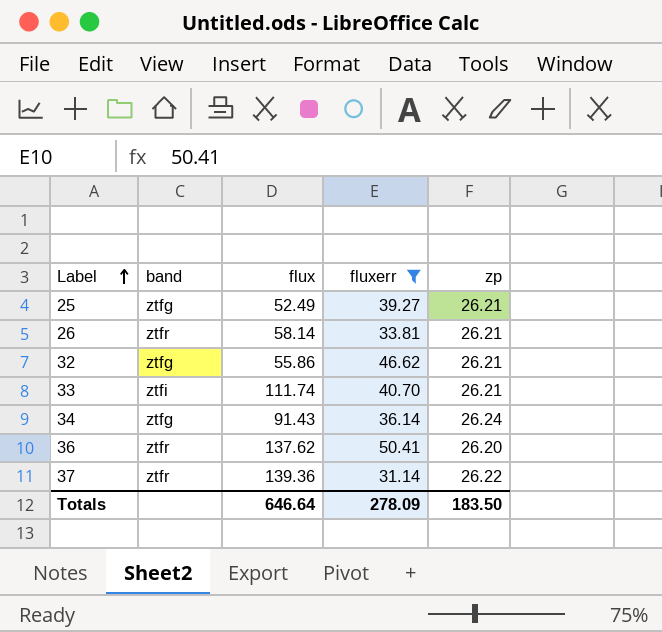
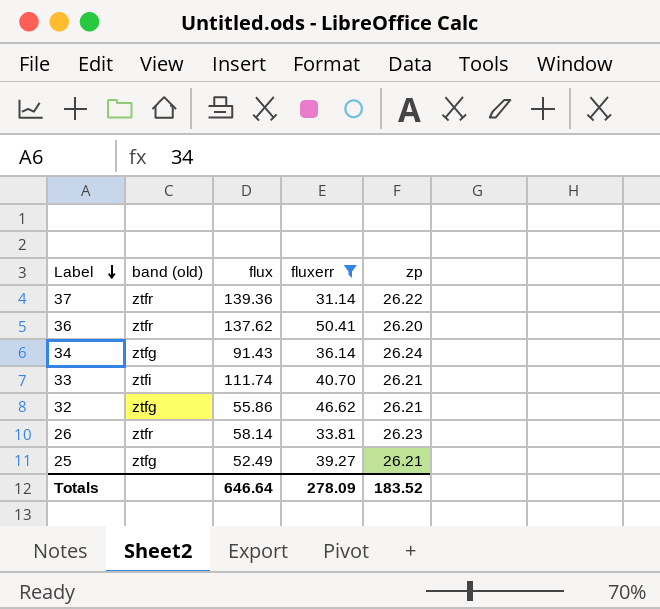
row order: Label ascending -> Label descending
column name: band -> band (old)
26 | zp: 26.21 -> 26.23
Totals | zp: 183.50 -> 183.52

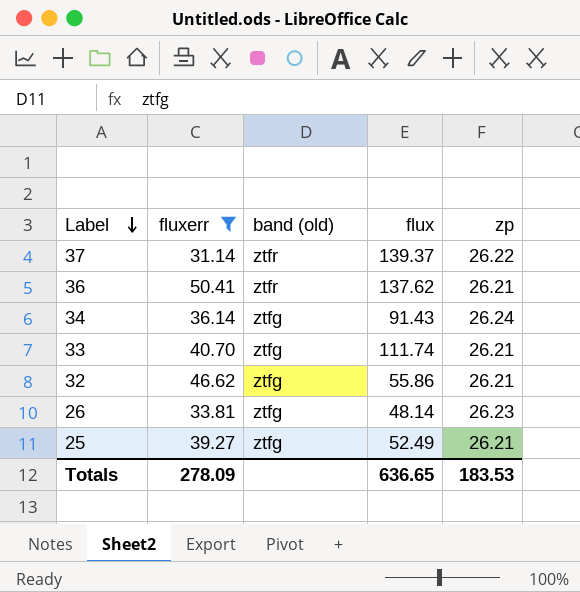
column fluxerr | position: 4 -> 2
37 | flux: 139.36 -> 139.37
36 | zp: 26.20 -> 26.21
33 | band (old): ztfi -> ztfg
26 | band (old): ztfr -> ztfg
26 | flux: 58.14 -> 48.14
Totals | flux: 646.64 -> 636.65
Totals | zp: 183.52 -> 183.53

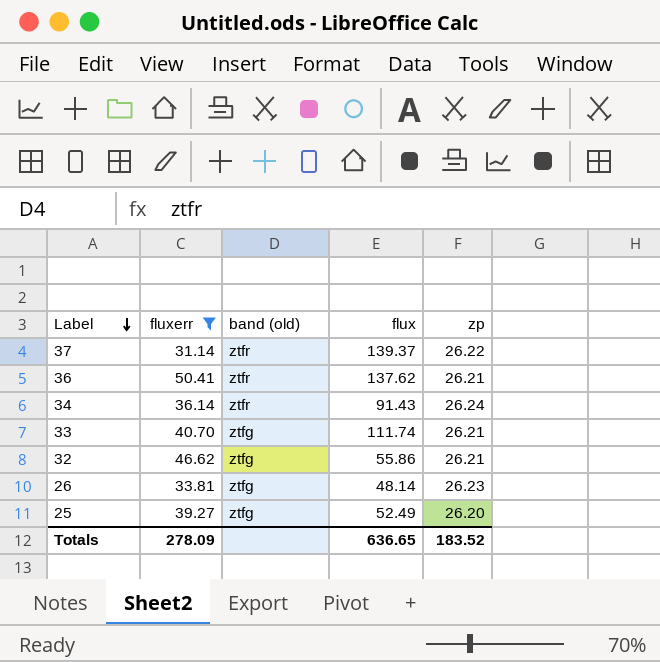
34 | band (old): ztfg -> ztfr
25 | zp: 26.21 -> 26.20
Totals | zp: 183.53 -> 183.52

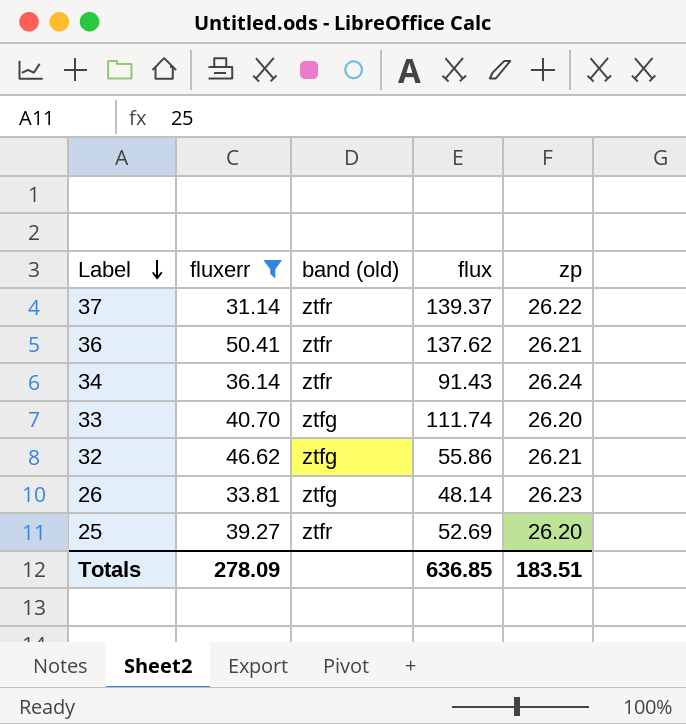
33 | zp: 26.21 -> 26.20
25 | band (old): ztfg -> ztfr
25 | flux: 52.49 -> 52.69
Totals | flux: 636.65 -> 636.85
Totals | zp: 183.52 -> 183.51

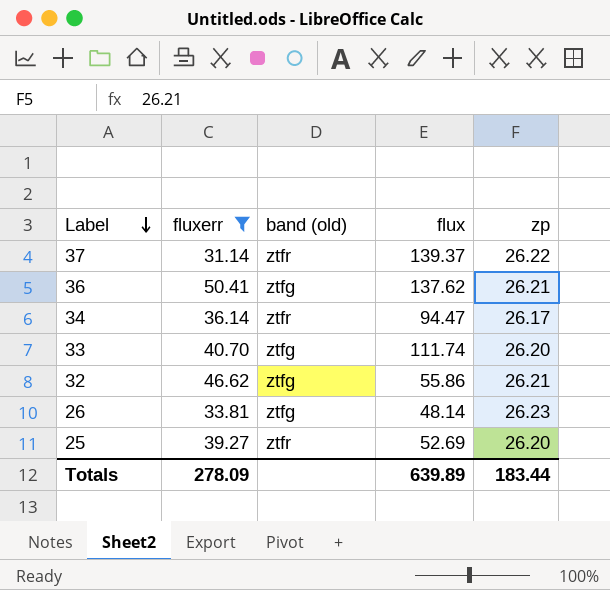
36 | band (old): ztfr -> ztfg
34 | flux: 91.43 -> 94.47
34 | zp: 26.24 -> 26.17
Totals | flux: 636.85 -> 639.89
Totals | zp: 183.51 -> 183.44

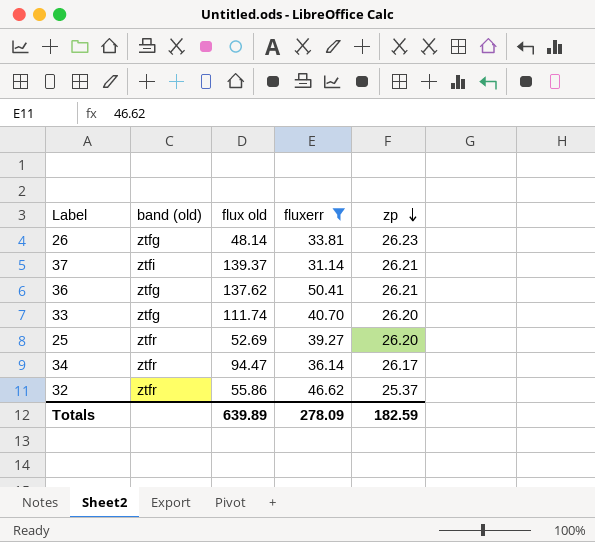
row order: Label descending -> zp descending
column name: flux -> flux old
column fluxerr | position: 2 -> 4
37 | band (old): ztfr -> ztfi
37 | zp: 26.22 -> 26.21
32 | band (old): ztfg -> ztfr
32 | zp: 26.21 -> 25.37
Totals | zp: 183.44 -> 182.59

